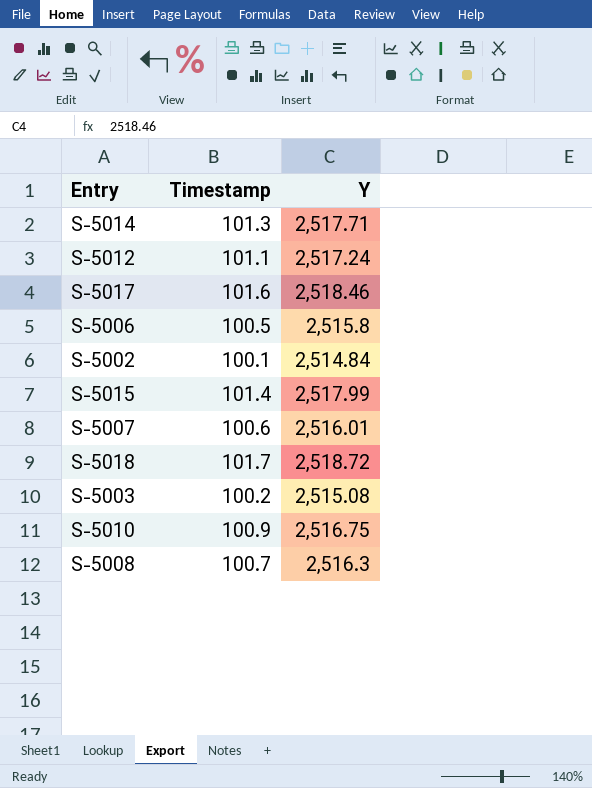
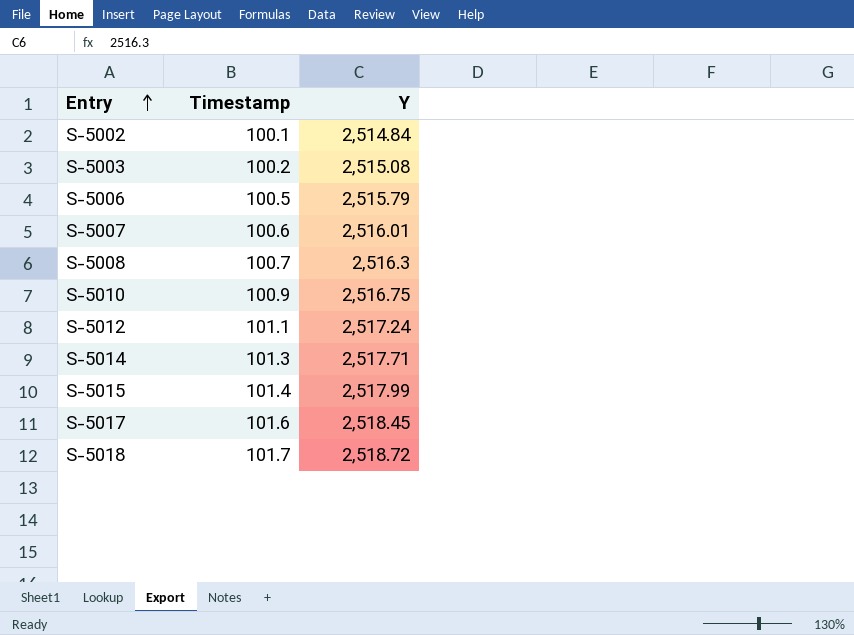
row order: none -> Entry ascending
S-5006 | Y: 2,515.8 -> 2,515.79
S-5017 | Y: 2,518.46 -> 2,518.45

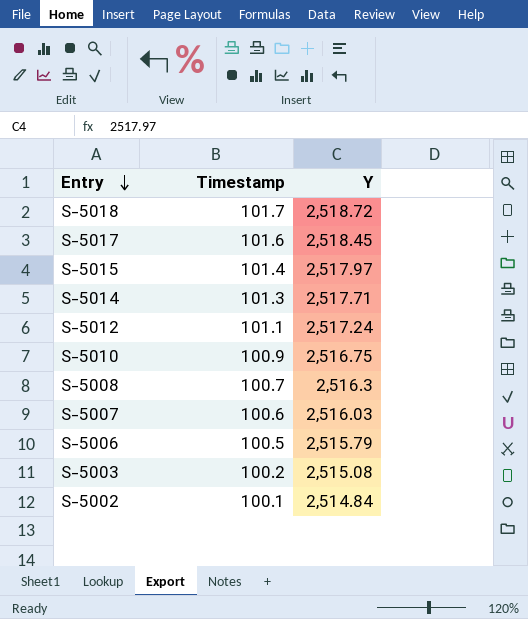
row order: Entry ascending -> Entry descending
S-5015 | Y: 2,517.99 -> 2,517.97
S-5007 | Y: 2,516.01 -> 2,516.03

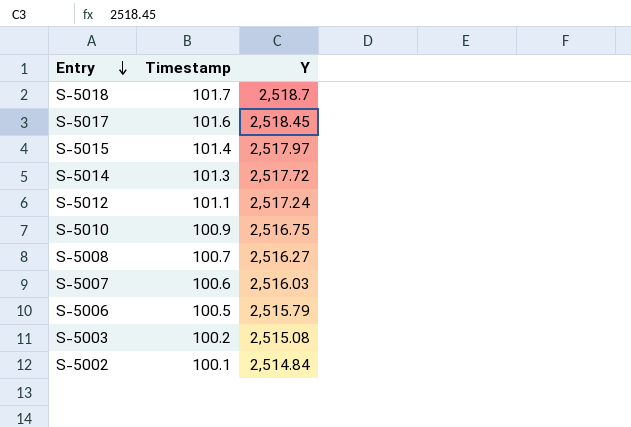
S-5018 | Y: 2,518.72 -> 2,518.7
S-5014 | Y: 2,517.71 -> 2,517.72
S-5008 | Y: 2,516.3 -> 2,516.27

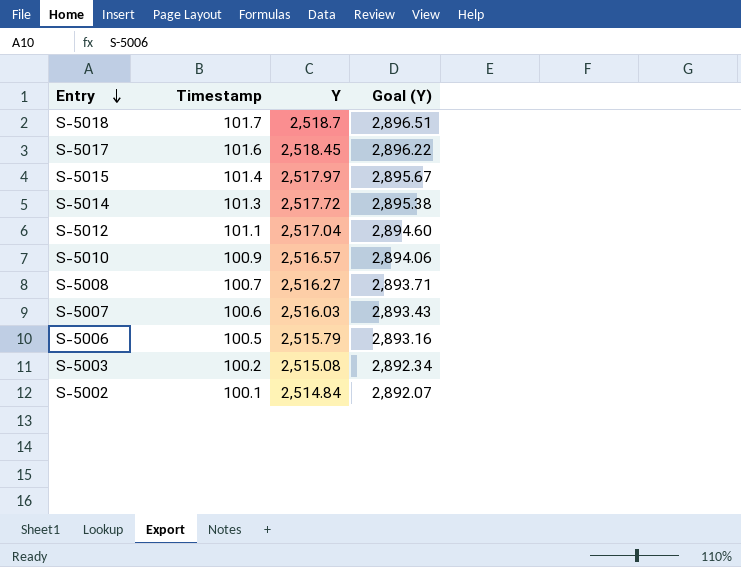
column Goal (Y) | formula: none -> [Y] * 1.15
S-5012 | Y: 2,517.24 -> 2,517.04
S-5010 | Y: 2,516.75 -> 2,516.57

